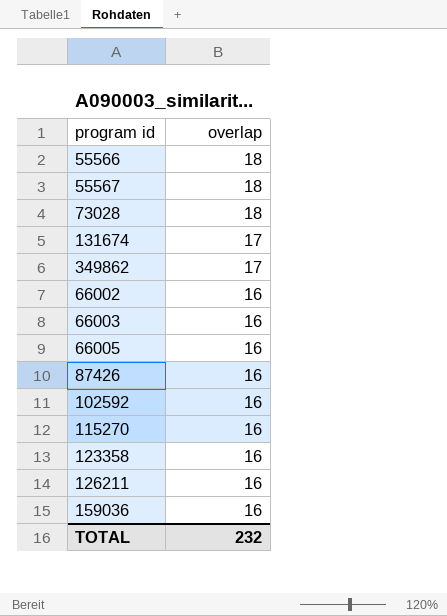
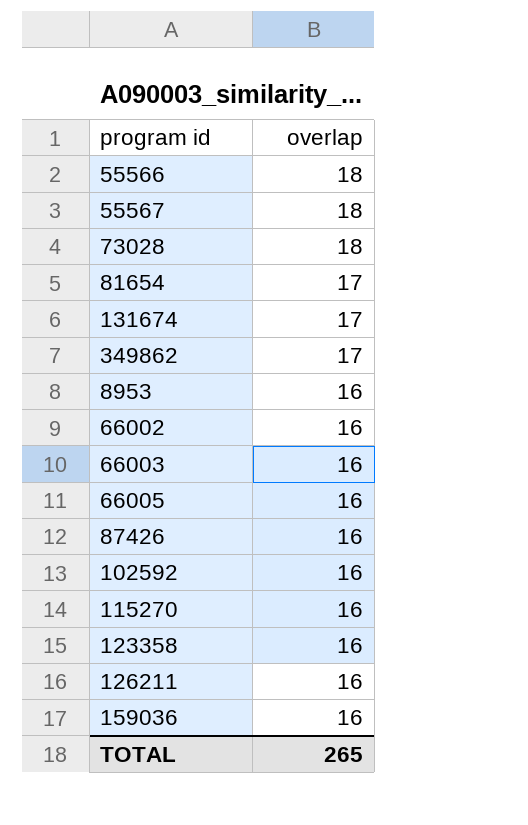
row 81654: none -> 17
row 8953: none -> 16
TOTAL | overlap: 232 -> 265

